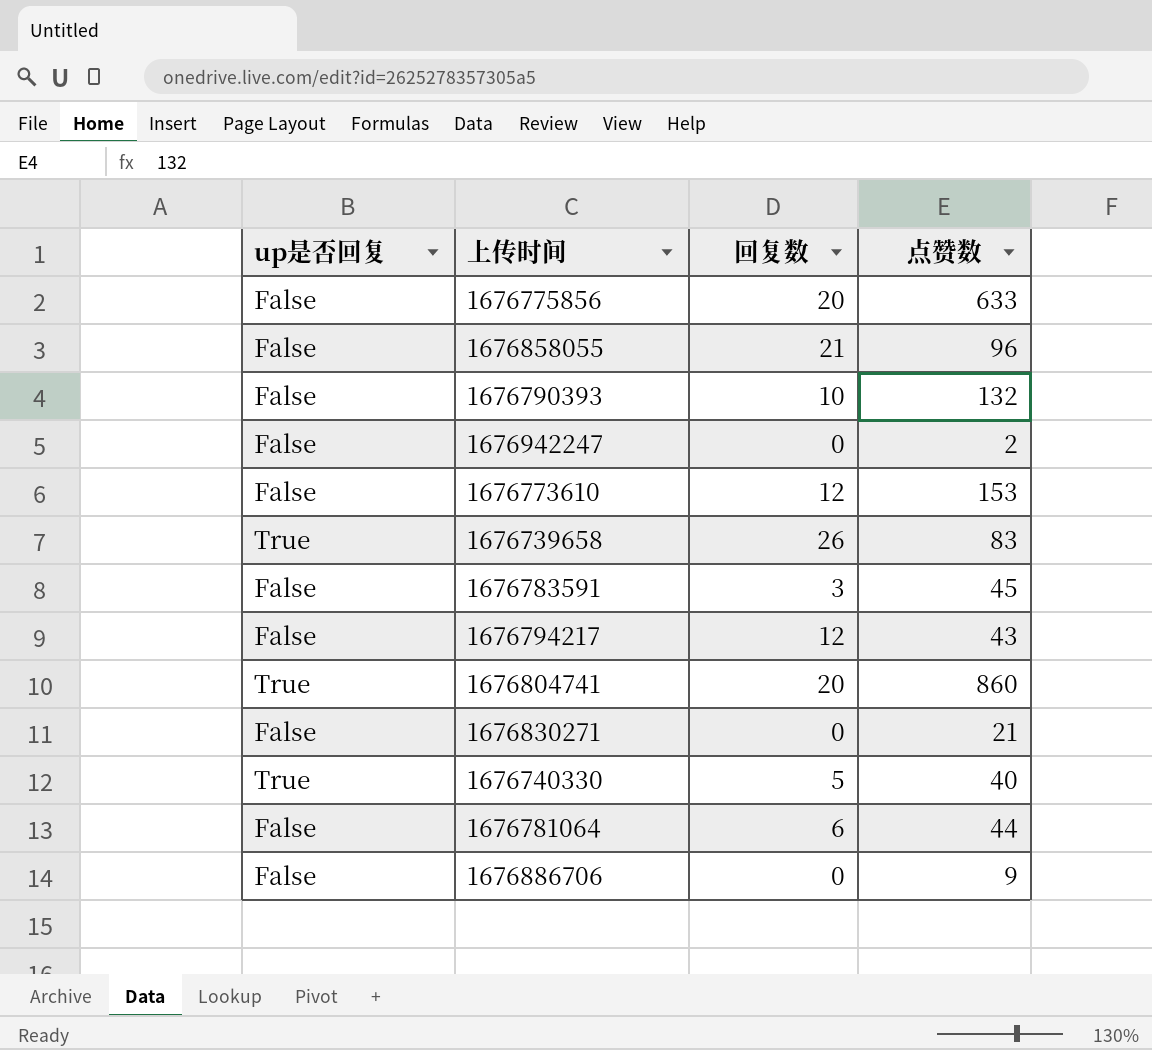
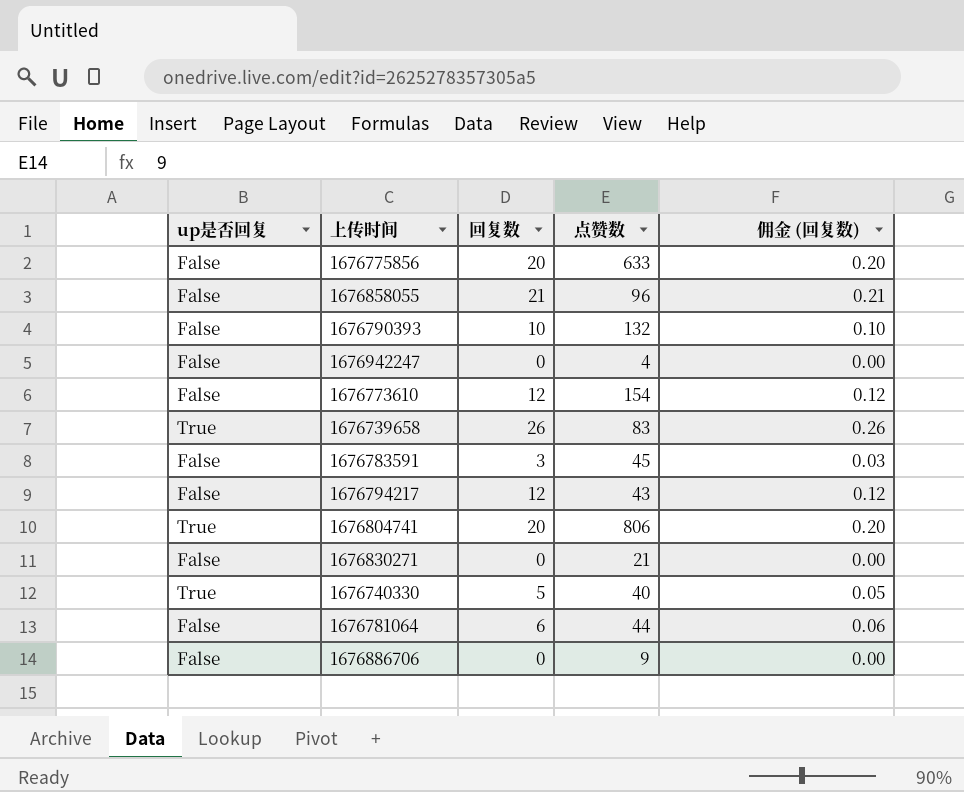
column 佣金 (回复数) | formula: none -> [回复数] * 0.01
1676942247 | 点赞数: 2 -> 4
1676773610 | 点赞数: 153 -> 154
1676804741 | 点赞数: 860 -> 806

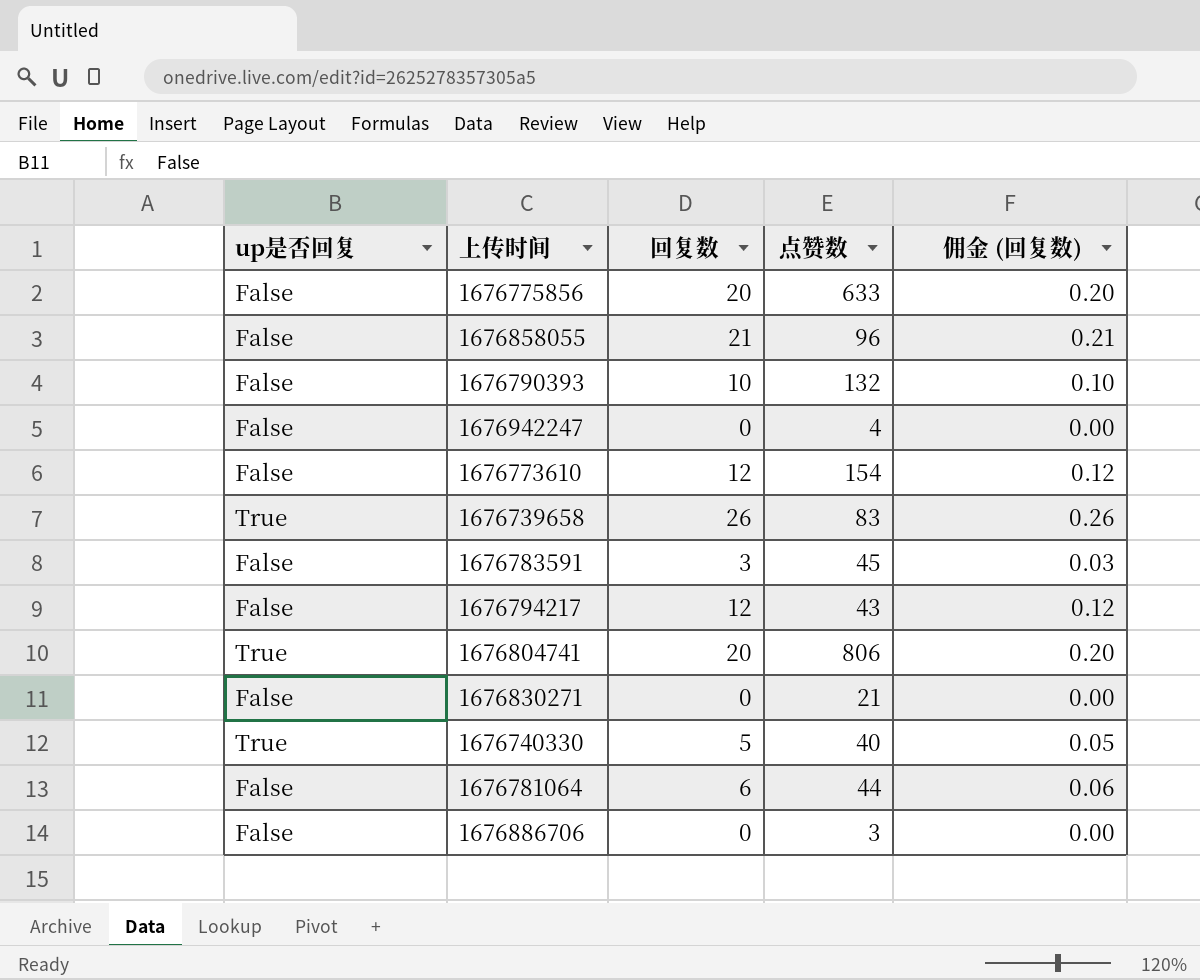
1676886706 | 点赞数: 9 -> 3

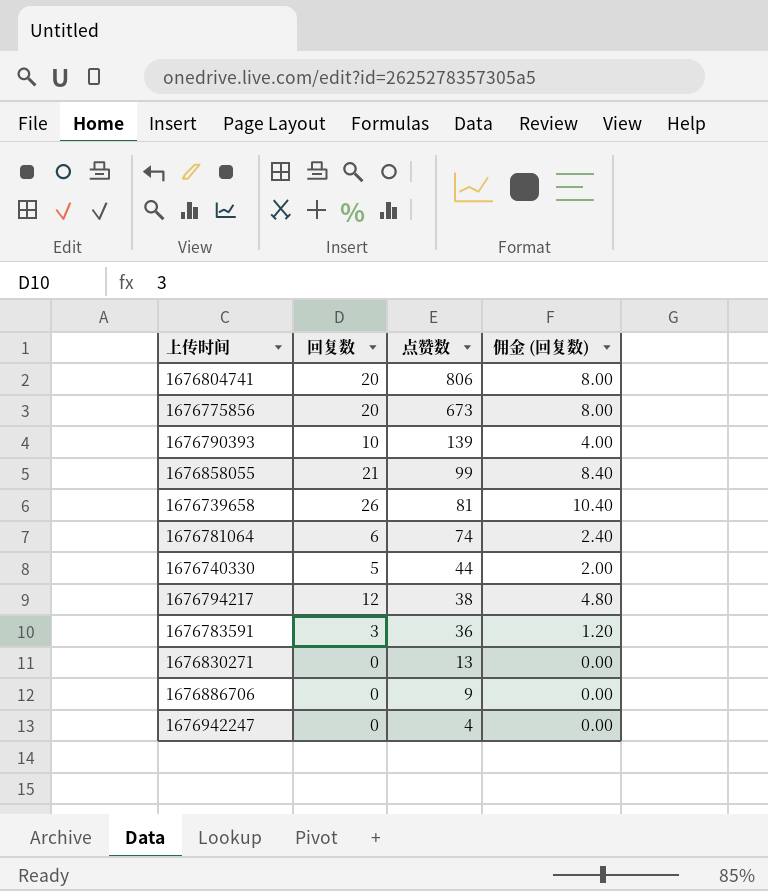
row order: none -> 点赞数 descending
column up是否回复 | position: 1 -> none
column 佣金 (回复数) | formula: [回复数] * 0.01 -> [回复数] * 0.4
row 1676773610: False | 12 | 154 | 0.12 -> none
1676775856 | 点赞数: 633 -> 673
1676790393 | 点赞数: 132 -> 139
1676858055 | 点赞数: 96 -> 99
1676739658 | 点赞数: 83 -> 81
1676781064 | 点赞数: 44 -> 74
1676740330 | 点赞数: 40 -> 44
1676794217 | 点赞数: 43 -> 38
1676783591 | 点赞数: 45 -> 36
1676830271 | 点赞数: 21 -> 13
1676886706 | 点赞数: 3 -> 9

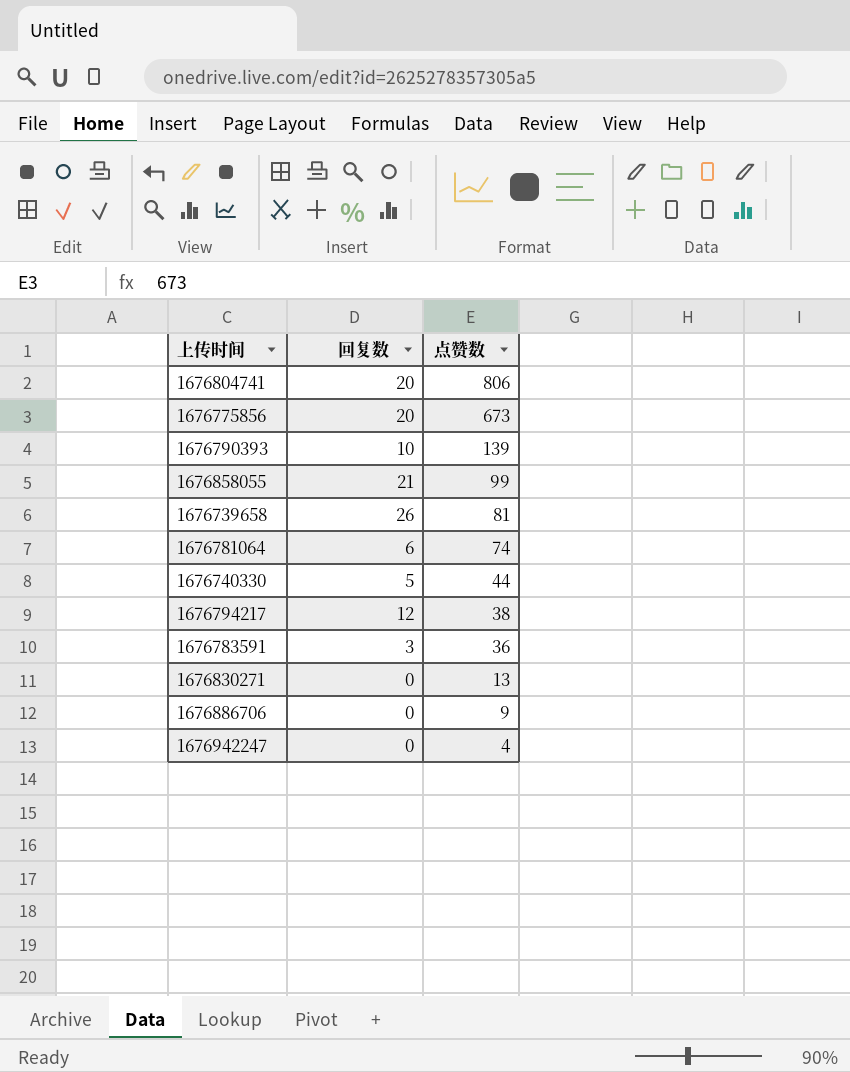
column 佣金 (回复数) | formula: [回复数] * 0.4 -> none

